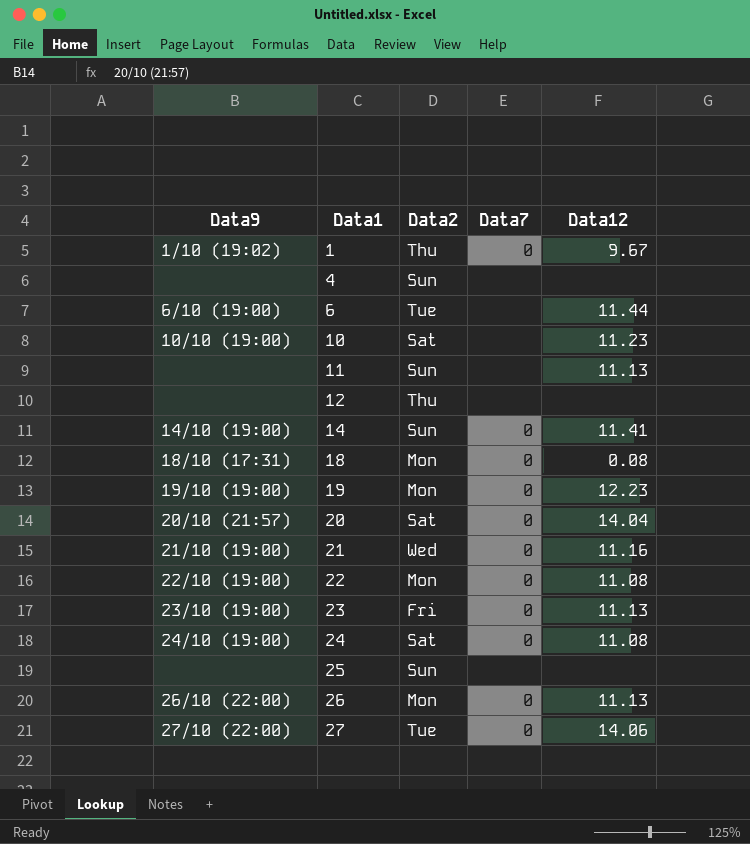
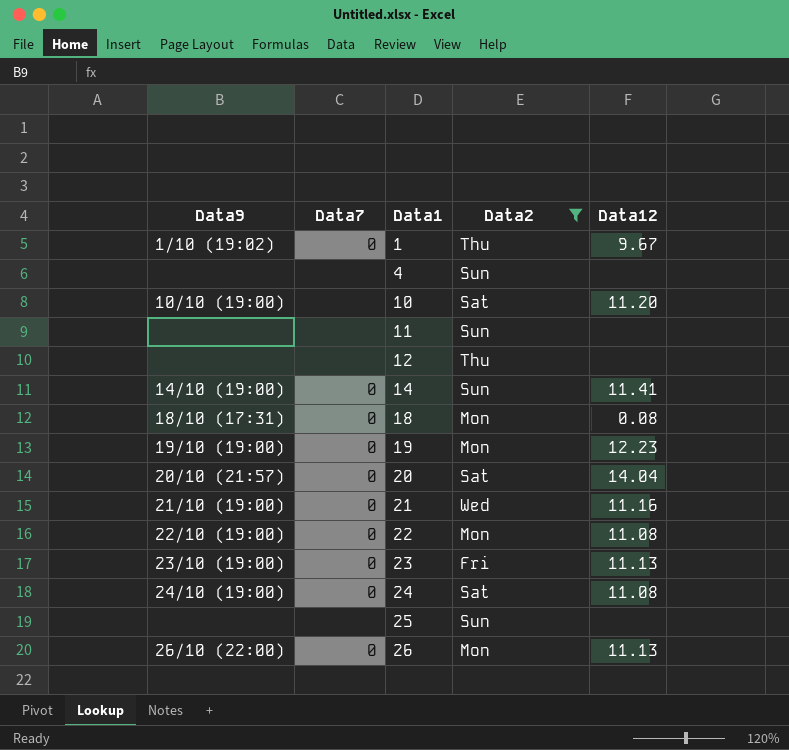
filter: none -> Data2 != Tue
column Data7 | position: 4 -> 2
10 | Data12: 11.23 -> 11.20
11 | Data12: 11.13 -> none

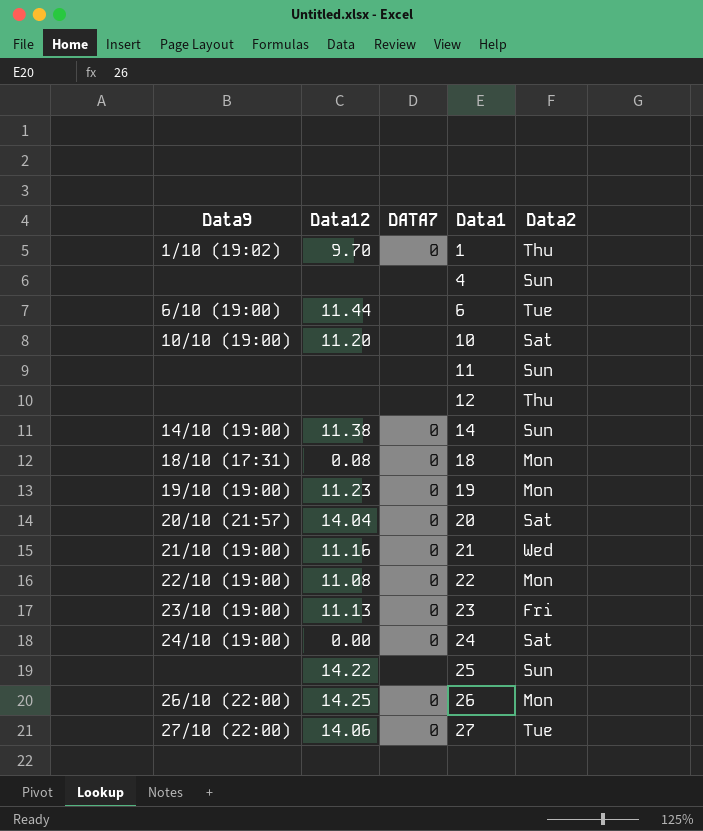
filter: Data2 != Tue -> none
column Data12 | position: 5 -> 2
column name: Data7 -> DATA7
1 | Data12: 9.67 -> 9.70
14 | Data12: 11.41 -> 11.38
19 | Data12: 12.23 -> 11.23
24 | Data12: 11.08 -> 0.00
25 | Data12: none -> 14.22
26 | Data12: 11.13 -> 14.25

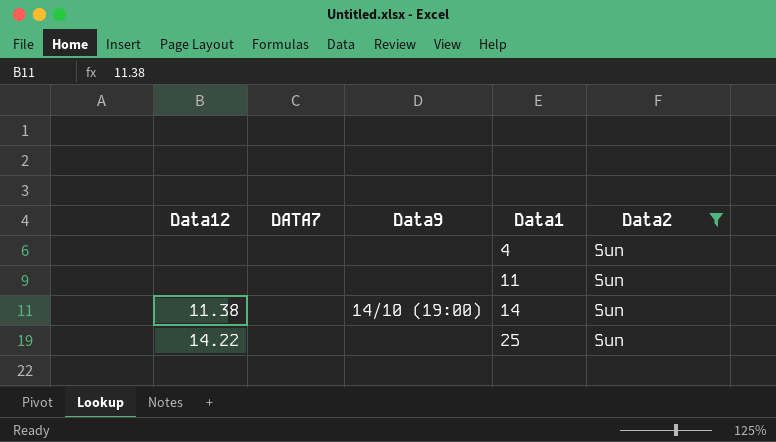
filter: none -> Data2 = Sun
column Data9 | position: 1 -> 3
14 | DATA7: 0 -> none

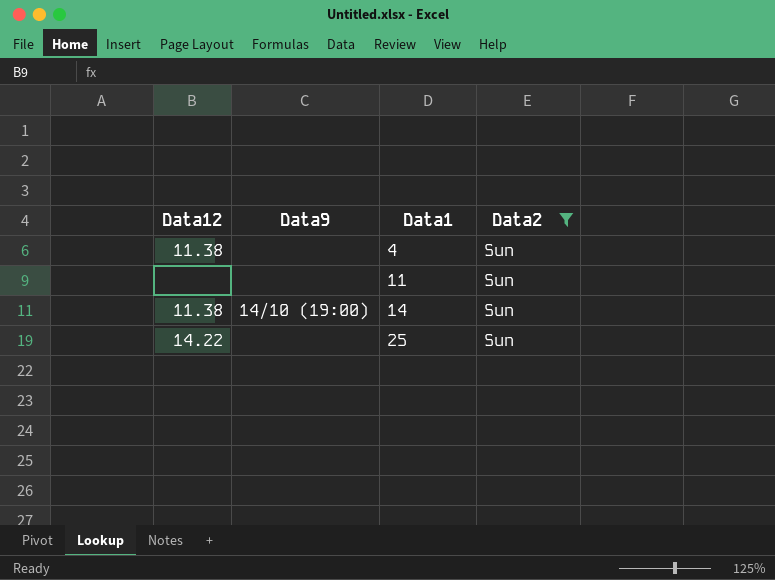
column DATA7 | position: 2 -> none
4 | Data12: none -> 11.38

